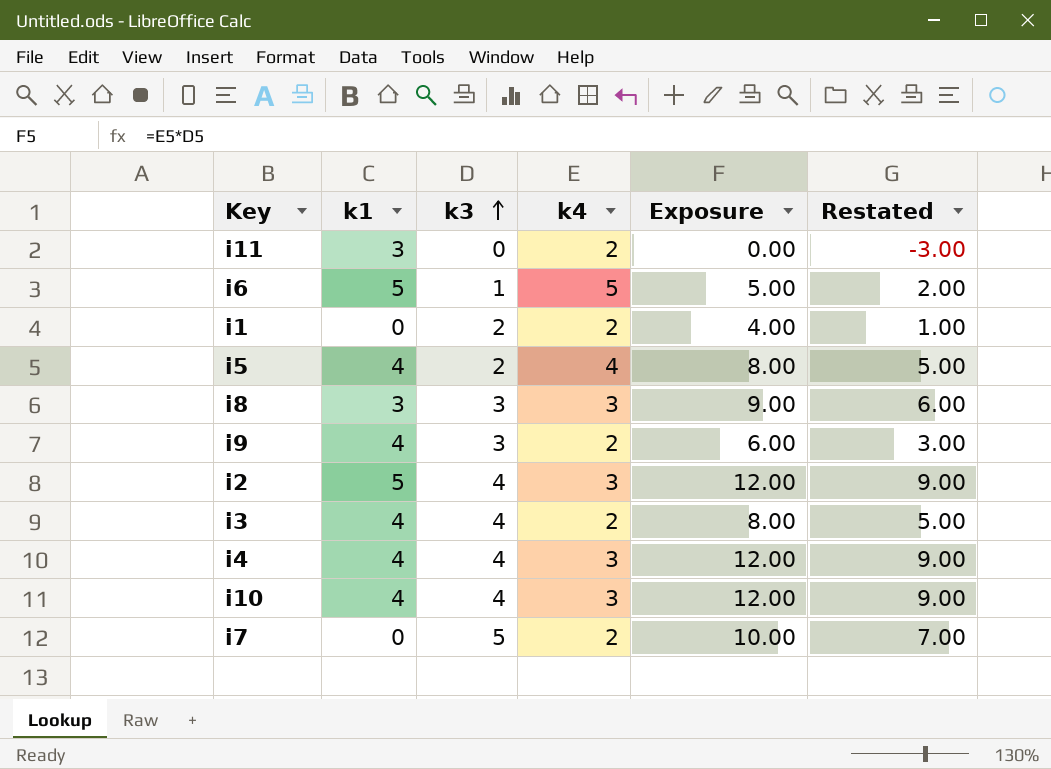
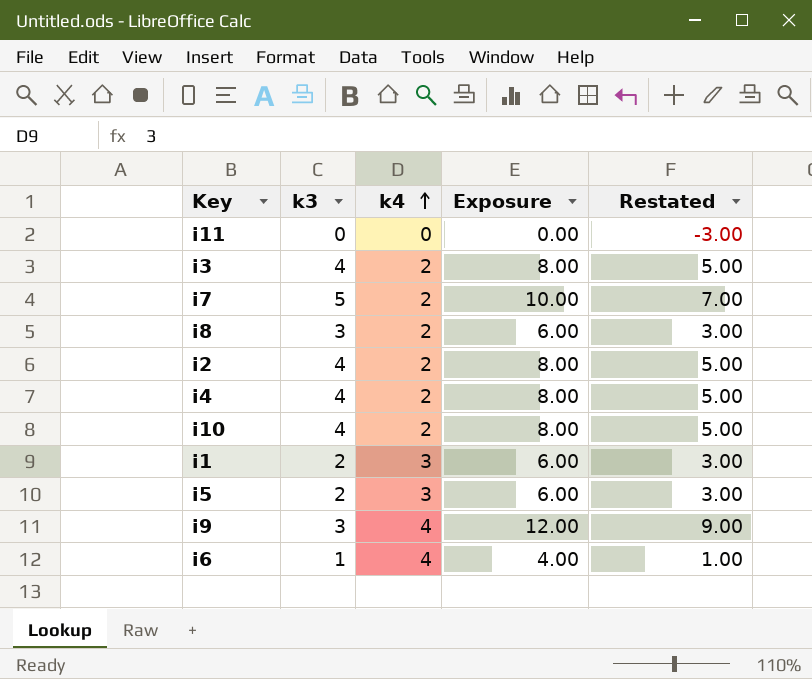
row order: k3 ascending -> k4 ascending
column k1 | position: 2 -> none
i11 | k4: 2 -> 0
i8 | k4: 3 -> 2
i8 | Exposure: 9.00 -> 6.00
i8 | Restated: 6.00 -> 3.00
i2 | k4: 3 -> 2
i2 | Exposure: 12.00 -> 8.00
i2 | Restated: 9.00 -> 5.00
i4 | k4: 3 -> 2
i4 | Exposure: 12.00 -> 8.00
i4 | Restated: 9.00 -> 5.00
i10 | k4: 3 -> 2
i10 | Exposure: 12.00 -> 8.00
i10 | Restated: 9.00 -> 5.00
i1 | k4: 2 -> 3
i1 | Exposure: 4.00 -> 6.00
i1 | Restated: 1.00 -> 3.00
i5 | k4: 4 -> 3
i5 | Exposure: 8.00 -> 6.00
i5 | Restated: 5.00 -> 3.00
i9 | k4: 2 -> 4
i9 | Exposure: 6.00 -> 12.00
i9 | Restated: 3.00 -> 9.00
i6 | k4: 5 -> 4
i6 | Exposure: 5.00 -> 4.00
i6 | Restated: 2.00 -> 1.00

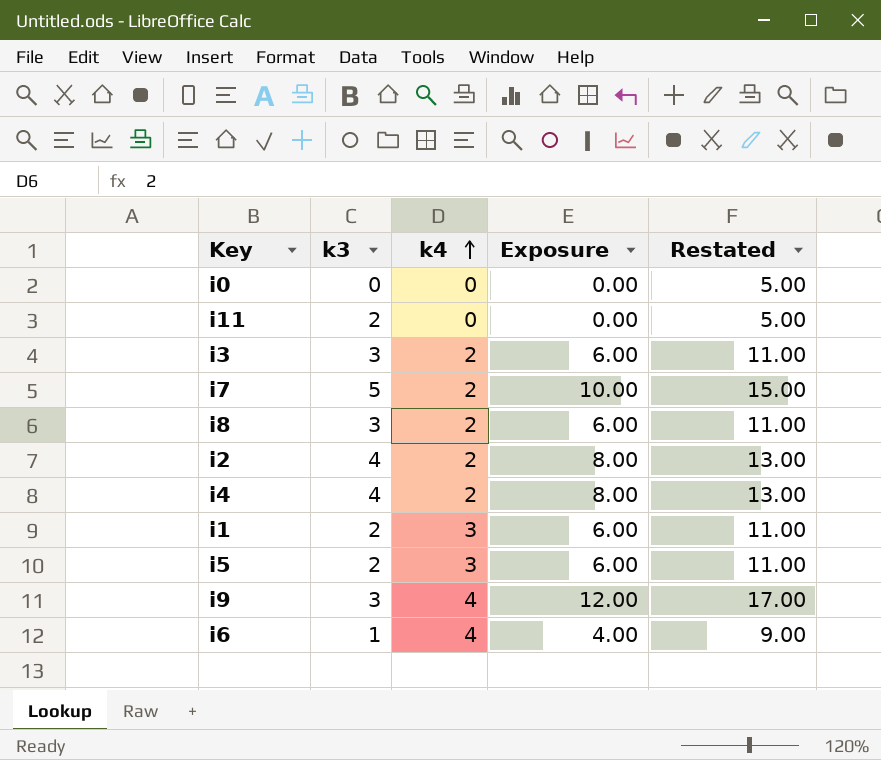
column Restated | formula: [Exposure] - 3 -> [Exposure] + 5
row i10: 4 | 2 | 8.00 | 5.00 -> none
row i0: none -> 0 | 0 | 0.00 | 5.00
i11 | k3: 0 -> 2
i3 | k3: 4 -> 3
i3 | Exposure: 8.00 -> 6.00

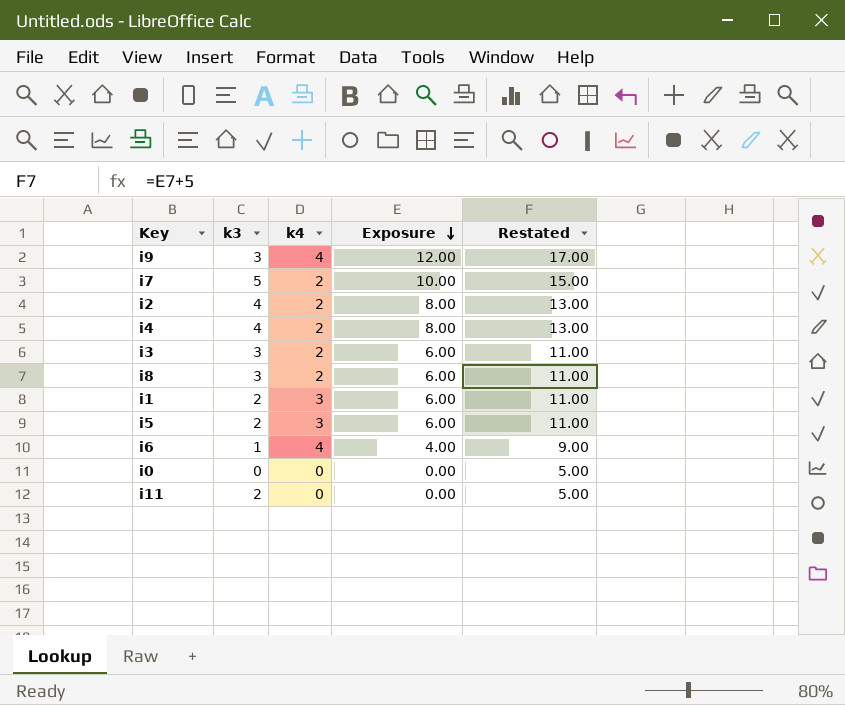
row order: k4 ascending -> Exposure descending

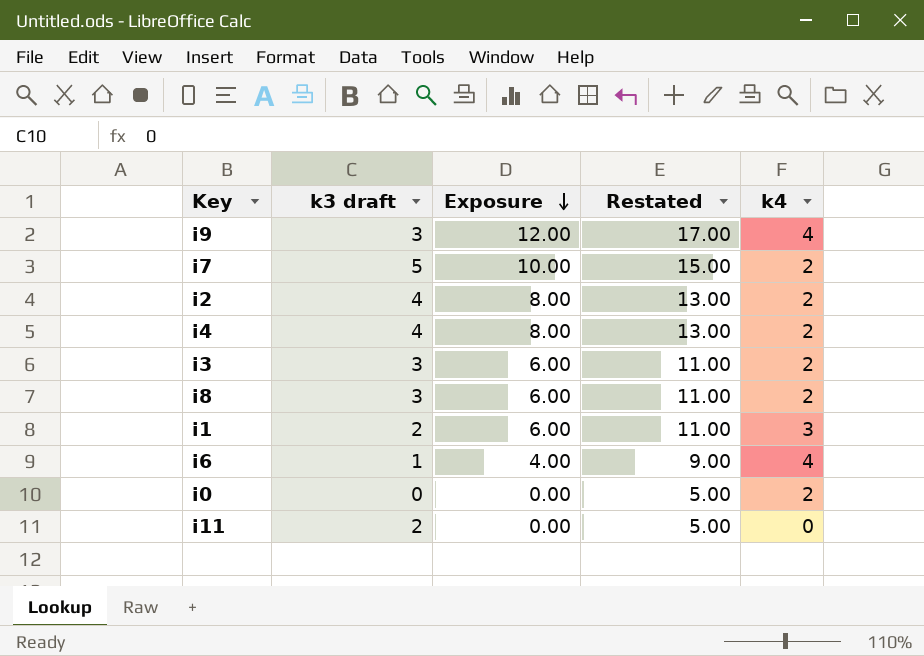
column name: k3 -> k3 draft
column k4 | position: 3 -> 5
row i5: 2 | 3 | 6.00 | 11.00 -> none
i0 | k4: 0 -> 2

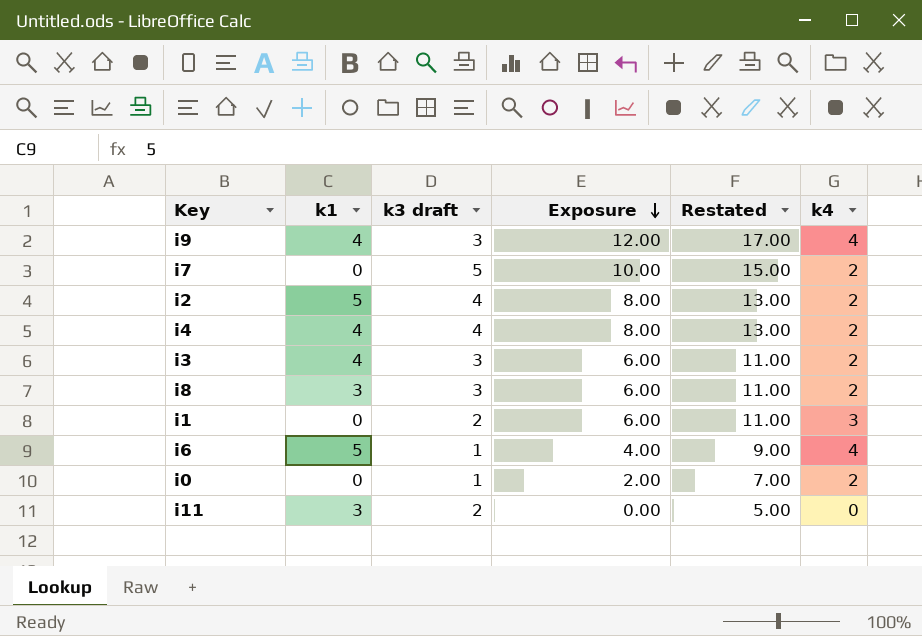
column k1 | position: none -> 2
i0 | k3 draft: 0 -> 1
i0 | Exposure: 0.00 -> 2.00
i0 | Restated: 5.00 -> 7.00

